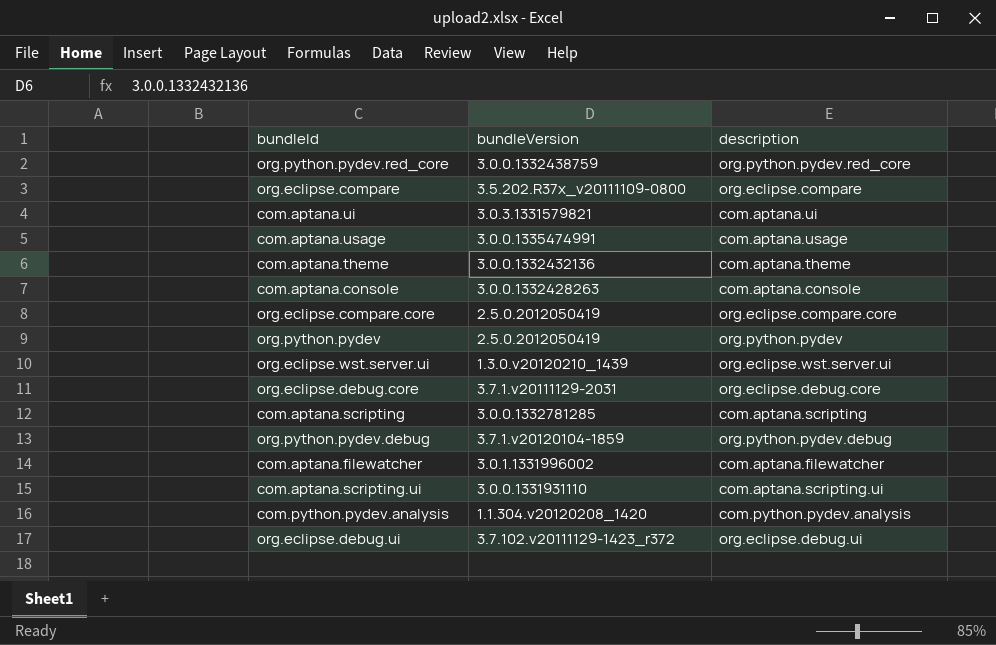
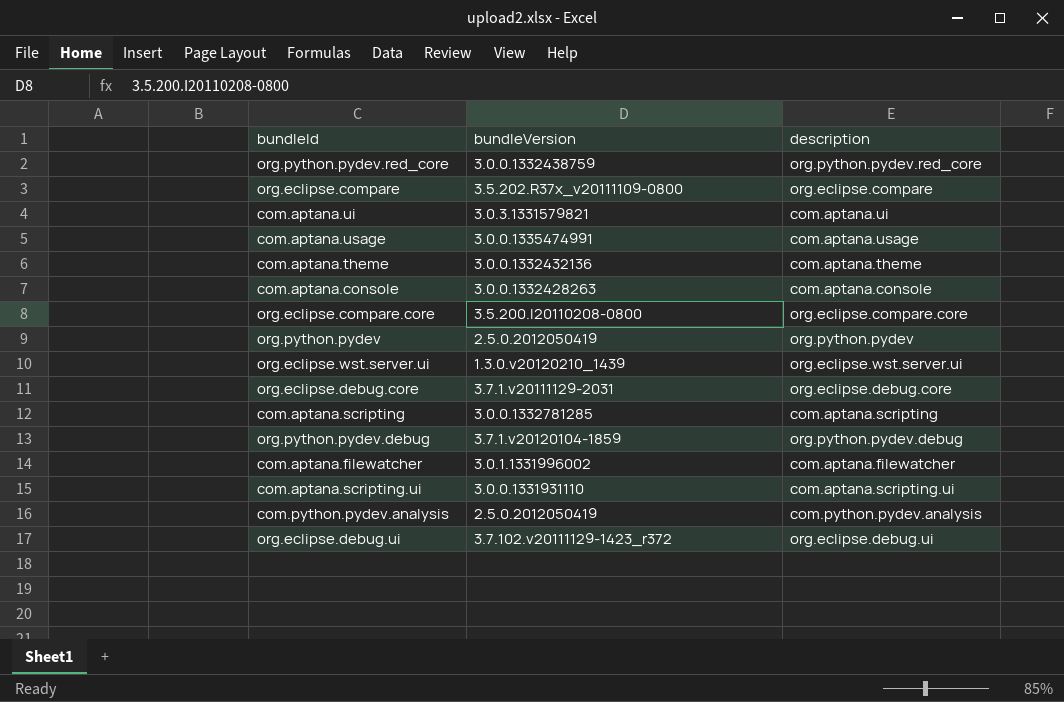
org.eclipse.compare.core | bundleVersion: 2.5.0.2012050419 -> 3.5.200.I20110208-0800
com.python.pydev.analysis | bundleVersion: 1.1.304.v20120208_1420 -> 2.5.0.2012050419

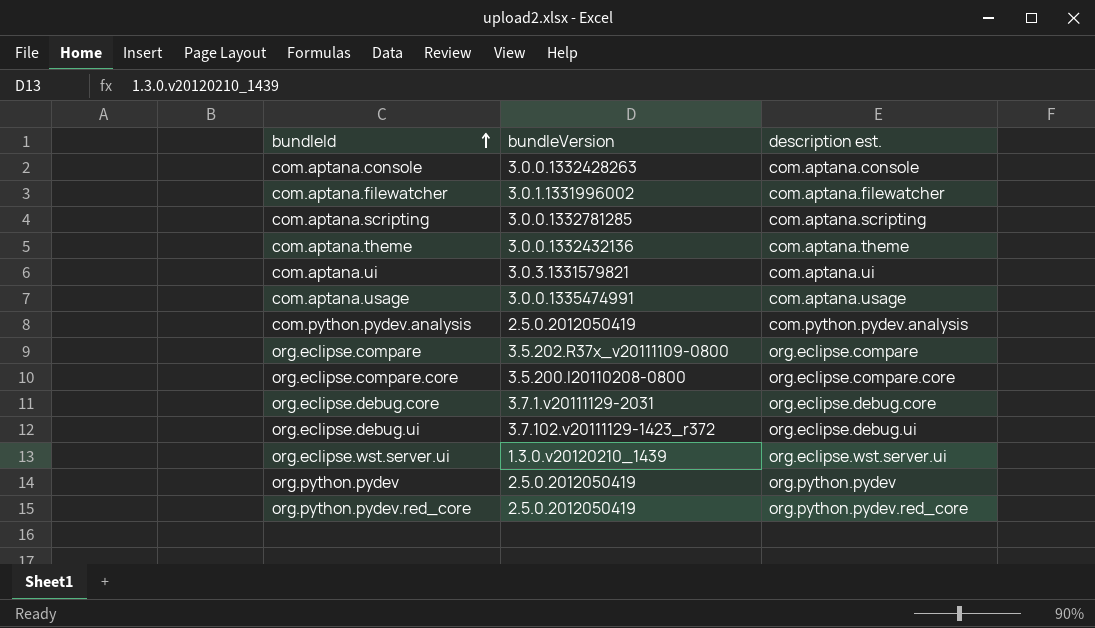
row order: none -> bundleId ascending
column name: description -> description est.
row org.python.pydev.debug: 3.7.1.v20120104-1859 | org.python.pydev.debug -> none
row com.aptana.scripting.ui: 3.0.0.1331931110 | com.aptana.scripting.ui -> none
org.python.pydev.red_core | bundleVersion: 3.0.0.1332438759 -> 2.5.0.2012050419

